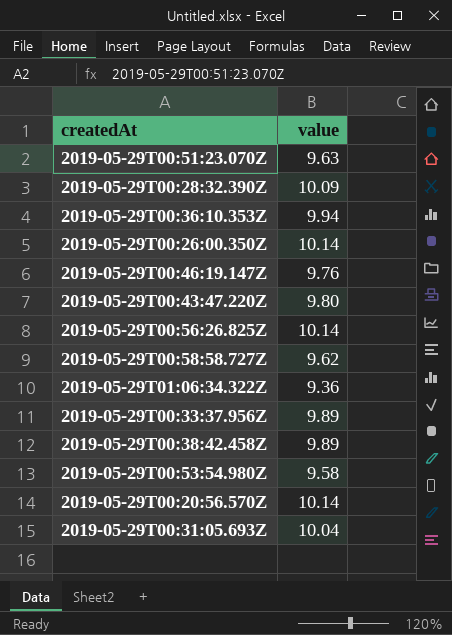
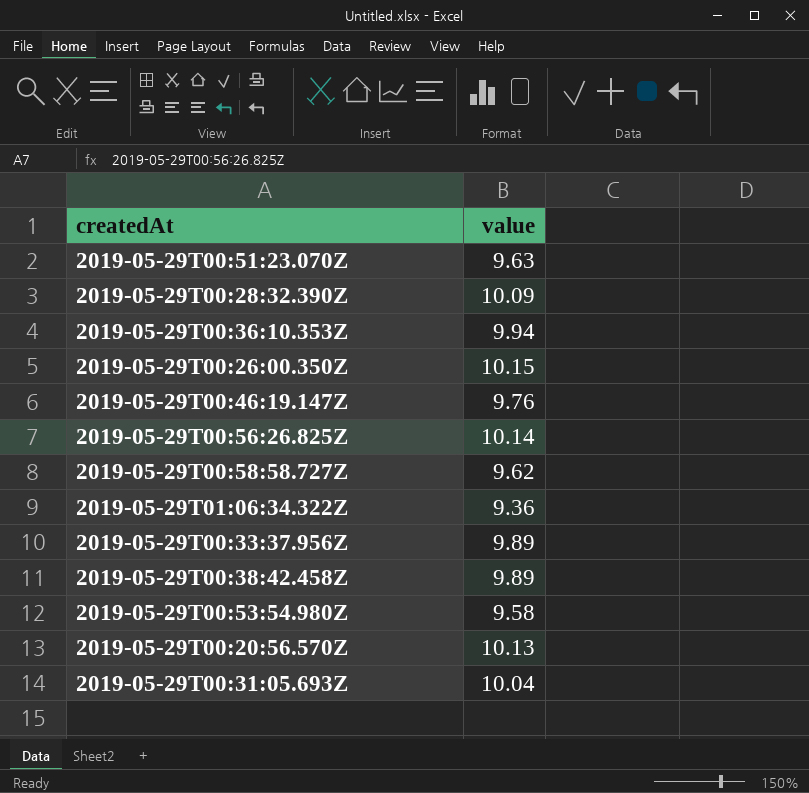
row 2019-05-29T00:43:47.220Z: 9.80 -> none
2019-05-29T00:26:00.350Z | value: 10.14 -> 10.15
2019-05-29T00:20:56.570Z | value: 10.14 -> 10.13

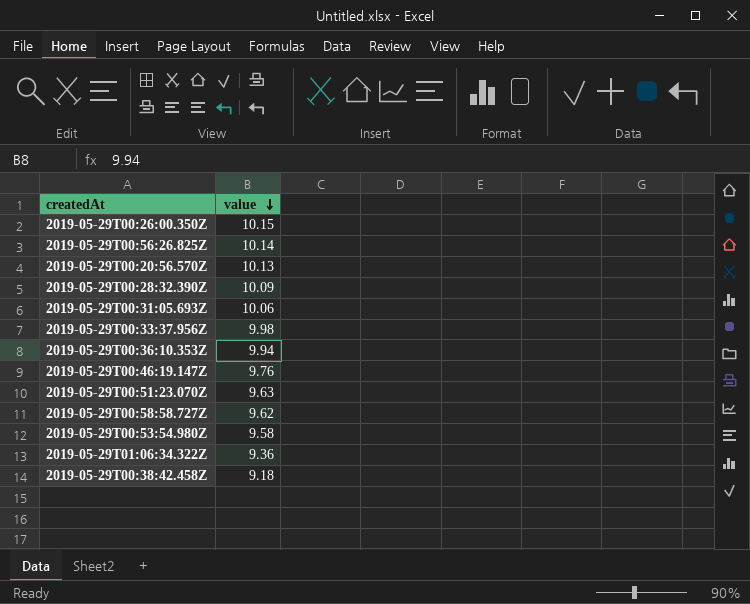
row order: none -> value descending
2019-05-29T00:31:05.693Z | value: 10.04 -> 10.06
2019-05-29T00:33:37.956Z | value: 9.89 -> 9.98
2019-05-29T00:38:42.458Z | value: 9.89 -> 9.18

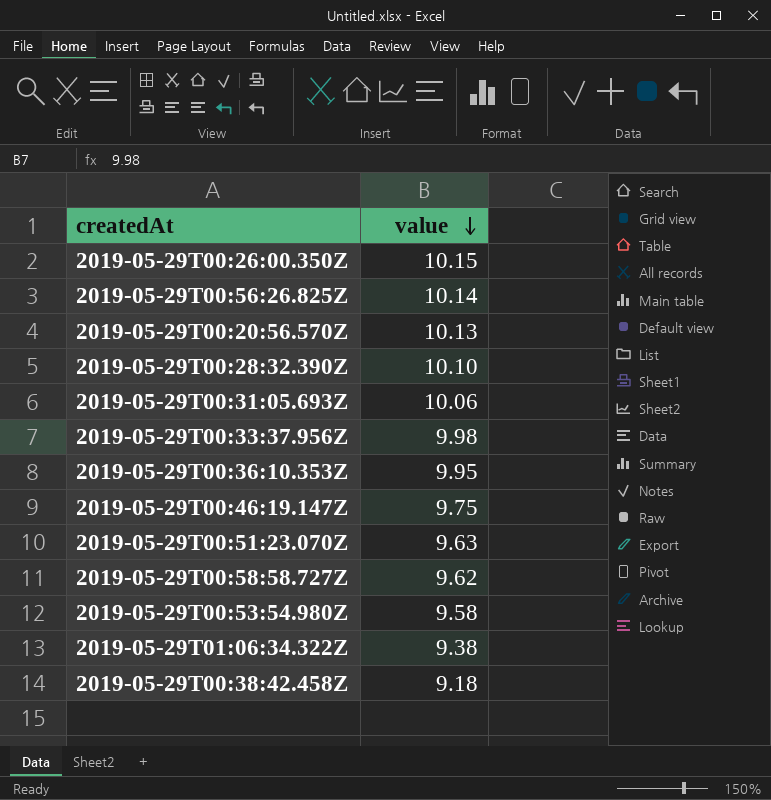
2019-05-29T00:28:32.390Z | value: 10.09 -> 10.10
2019-05-29T00:36:10.353Z | value: 9.94 -> 9.95
2019-05-29T00:46:19.147Z | value: 9.76 -> 9.75
2019-05-29T01:06:34.322Z | value: 9.36 -> 9.38

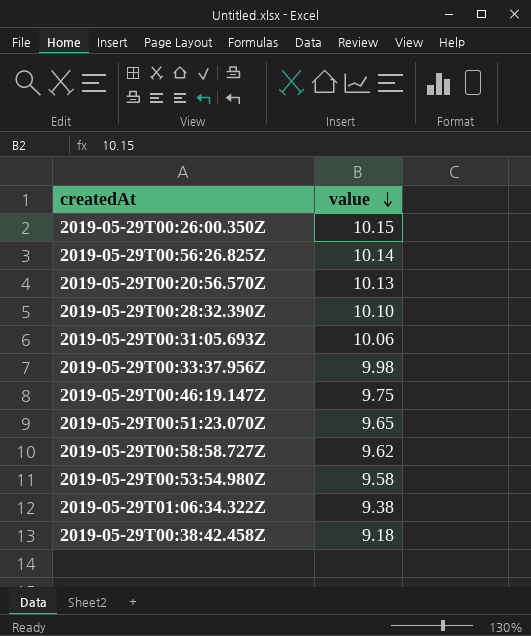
row 2019-05-29T00:36:10.353Z: 9.95 -> none
2019-05-29T00:51:23.070Z | value: 9.63 -> 9.65

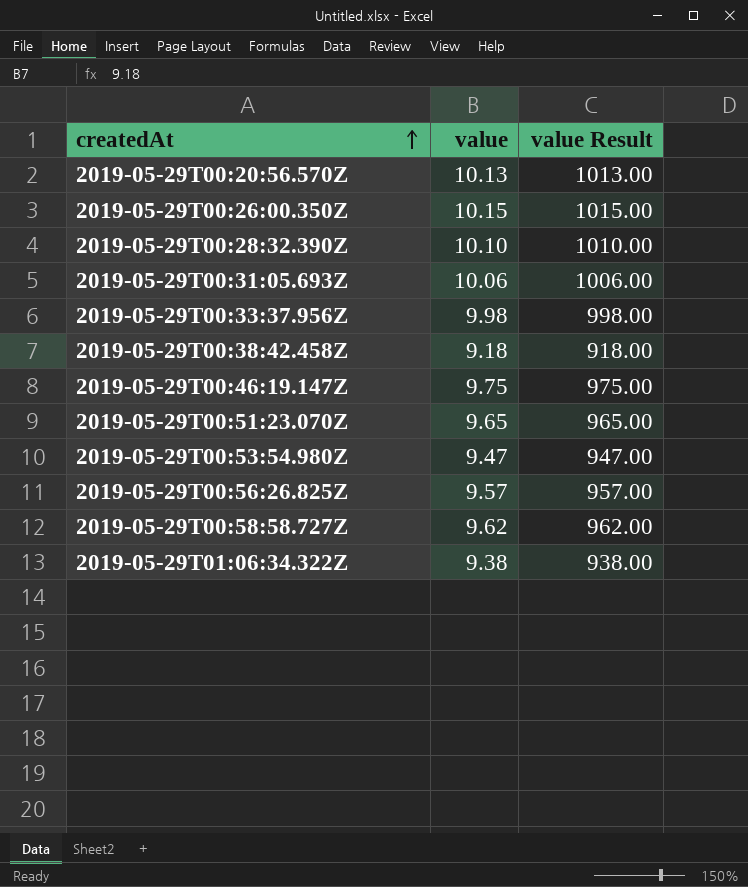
row order: value descending -> createdAt ascending
column value Result | formula: none -> [value] * 100
2019-05-29T00:53:54.980Z | value: 9.58 -> 9.47
2019-05-29T00:56:26.825Z | value: 10.14 -> 9.57

